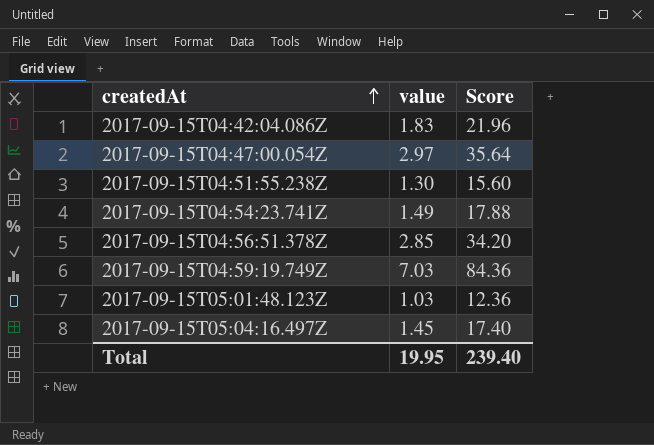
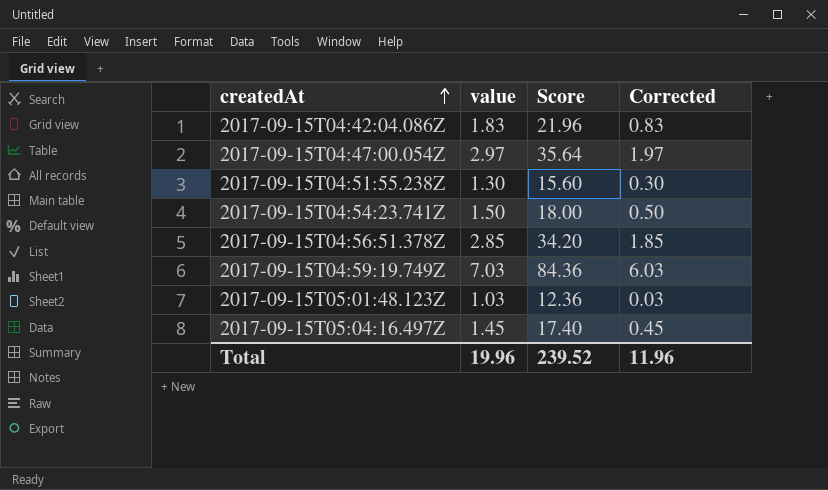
column Corrected | formula: none -> [value] - 1
2017-09-15T04:54:23.741Z | value: 1.49 -> 1.50
2017-09-15T04:54:23.741Z | Score: 17.88 -> 18.00
Total | value: 19.95 -> 19.96
Total | Score: 239.40 -> 239.52

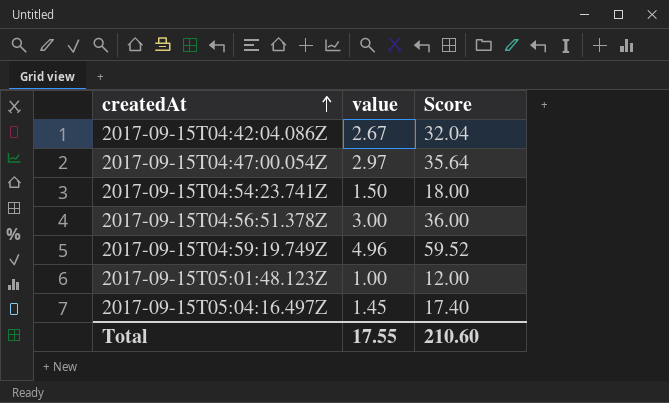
column Corrected | formula: [value] - 1 -> none
row 2017-09-15T04:51:55.238Z: 1.30 | 15.60 | 0.30 -> none
2017-09-15T04:42:04.086Z | value: 1.83 -> 2.67
2017-09-15T04:42:04.086Z | Score: 21.96 -> 32.04
2017-09-15T04:56:51.378Z | value: 2.85 -> 3.00
2017-09-15T04:56:51.378Z | Score: 34.20 -> 36.00
2017-09-15T04:59:19.749Z | value: 7.03 -> 4.96
2017-09-15T04:59:19.749Z | Score: 84.36 -> 59.52
2017-09-15T05:01:48.123Z | value: 1.03 -> 1.00
2017-09-15T05:01:48.123Z | Score: 12.36 -> 12.00
Total | value: 19.96 -> 17.55
Total | Score: 239.52 -> 210.60

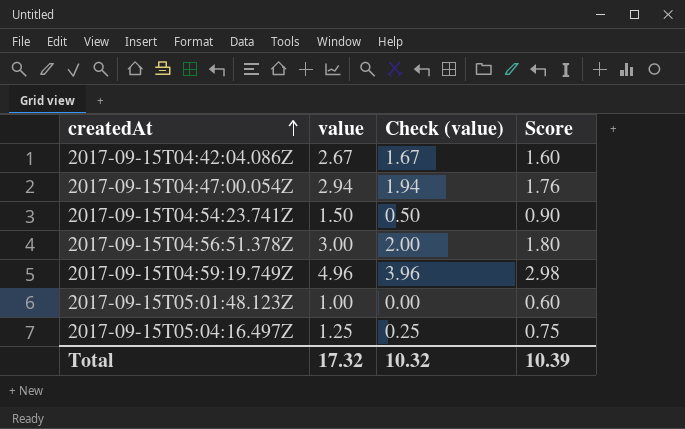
column Check (value) | formula: none -> [value] - 1
column Score | formula: [value] * 12 -> [value] * 0.6
2017-09-15T04:47:00.054Z | value: 2.97 -> 2.94
2017-09-15T05:04:16.497Z | value: 1.45 -> 1.25
Total | value: 17.55 -> 17.32
Total | Score: 210.60 -> 10.39

